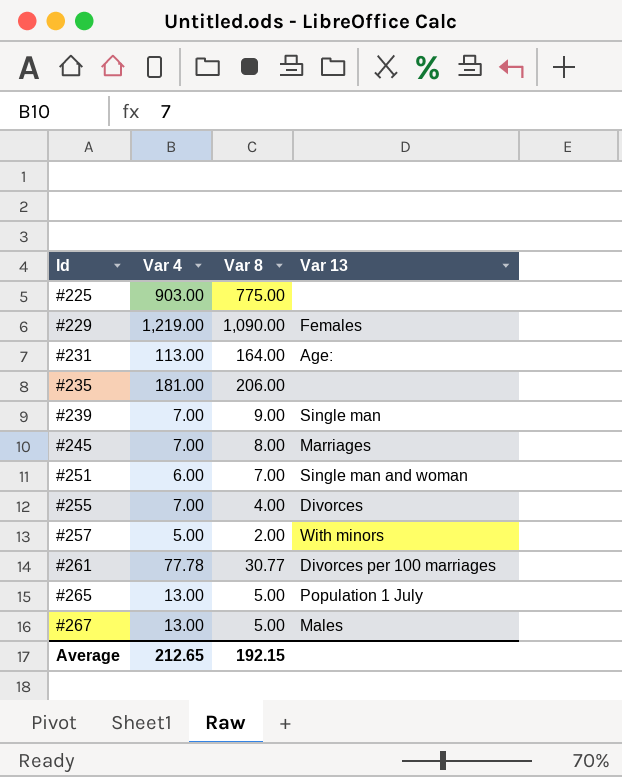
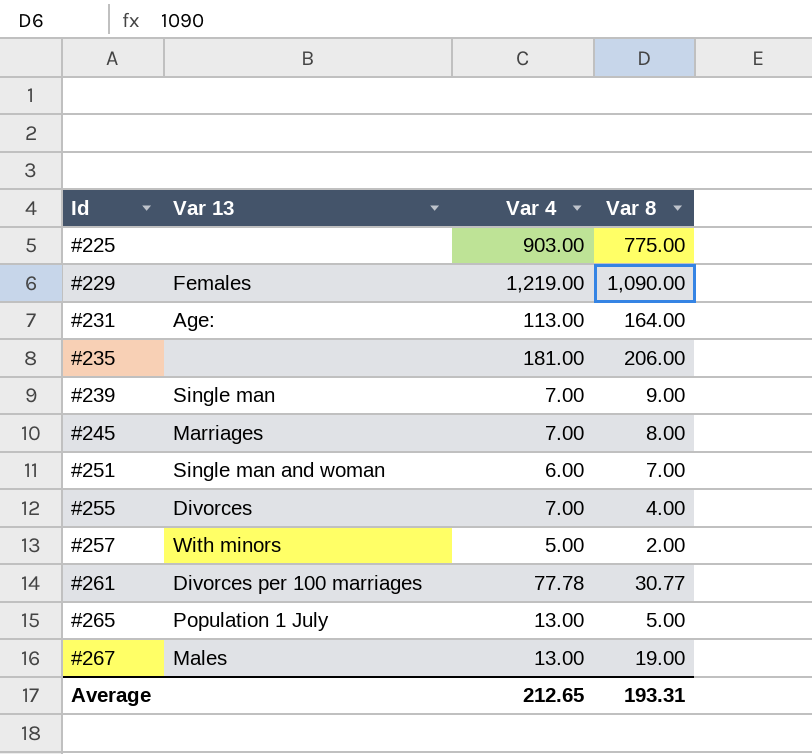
column Var 13 | position: 4 -> 2
#267 | Var 8: 5.00 -> 19.00
Average | Var 8: 192.15 -> 193.31

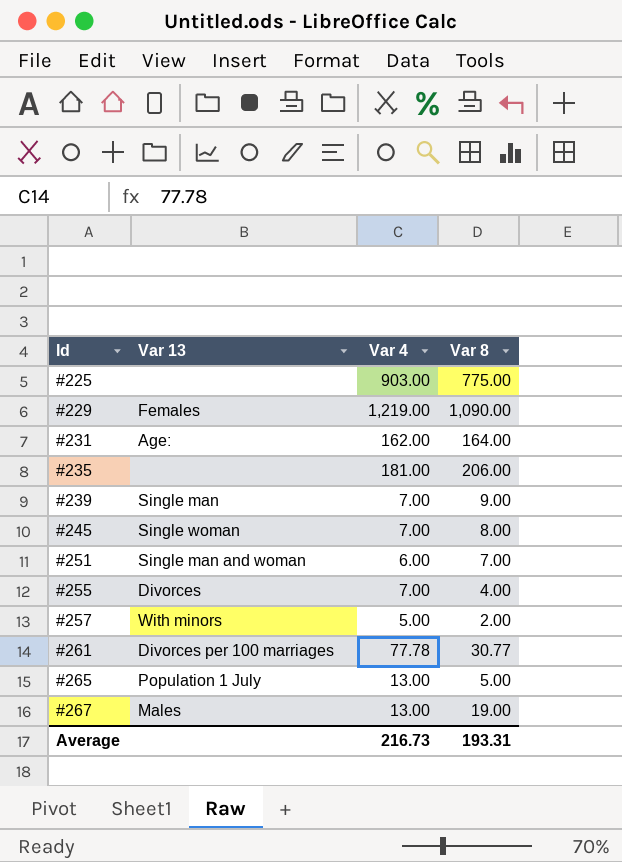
#231 | Var 4: 113.00 -> 162.00
#245 | Var 13: Marriages -> Single woman
Average | Var 4: 212.65 -> 216.73

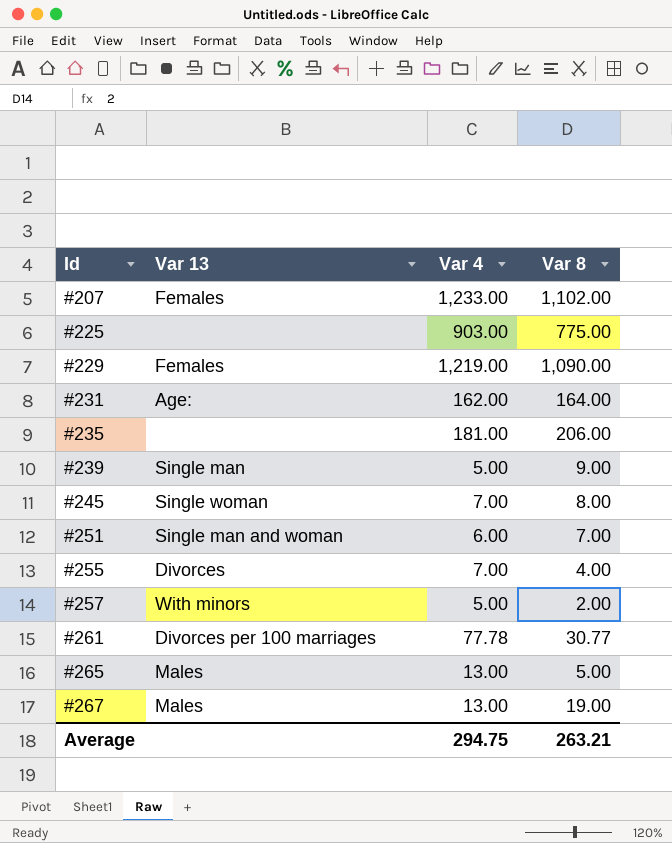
row #207: none -> Females | 1,233.00 | 1,102.00
#239 | Var 4: 7.00 -> 5.00
#265 | Var 13: Population 1 July -> Males
Average | Var 4: 216.73 -> 294.75
Average | Var 8: 193.31 -> 263.21

